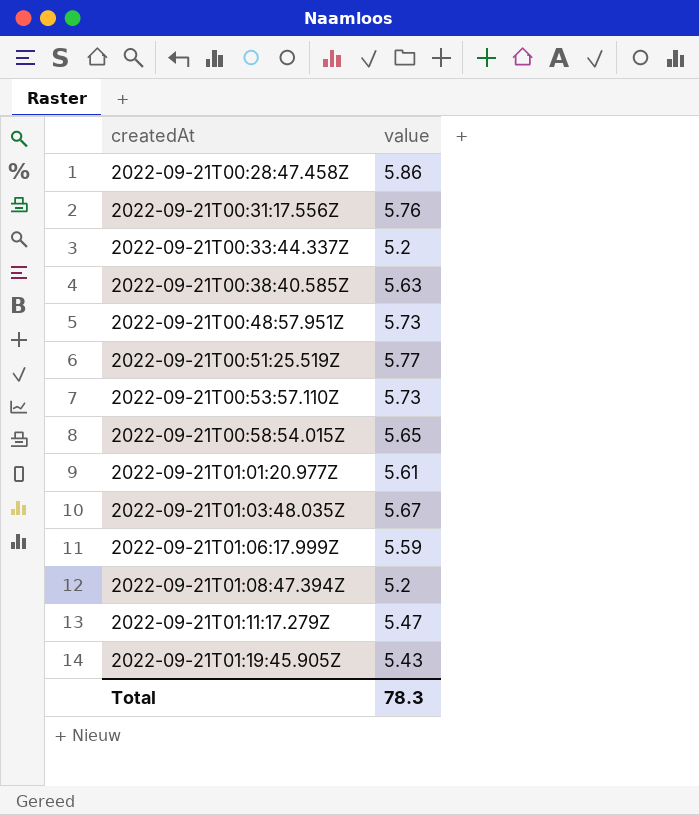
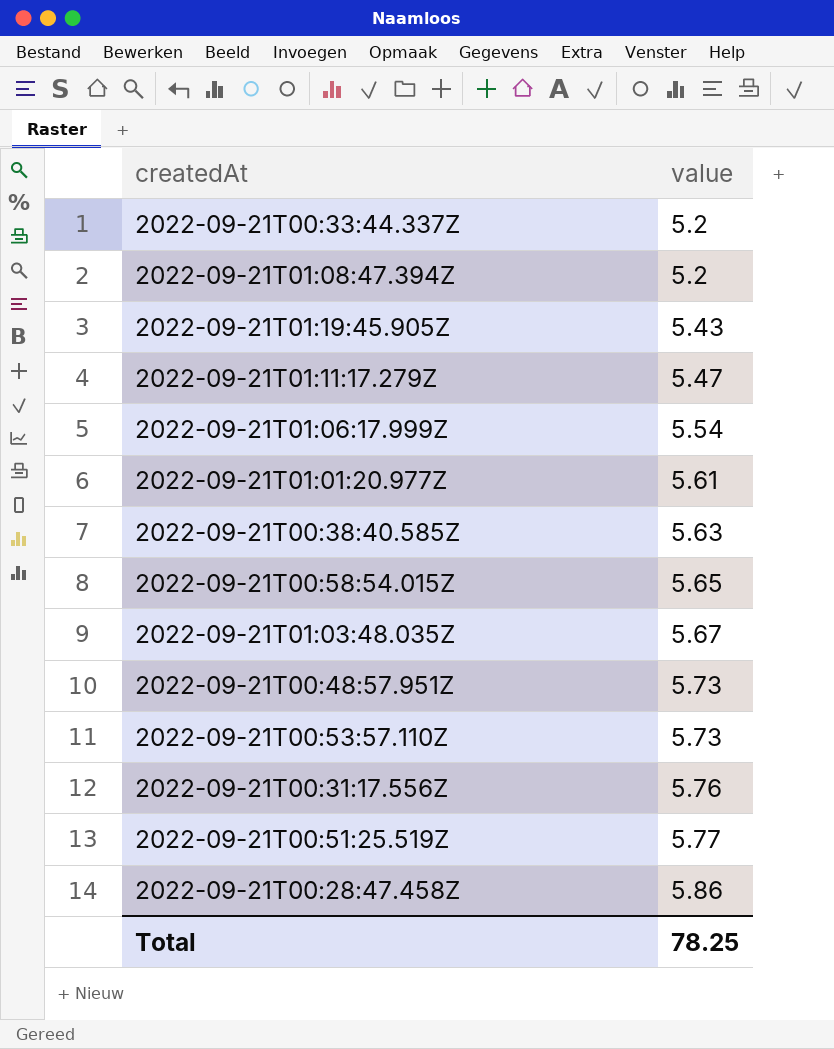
row order: createdAt ascending -> value ascending
2022-09-21T01:06:17.999Z | value: 5.59 -> 5.54
Total | value: 78.3 -> 78.25

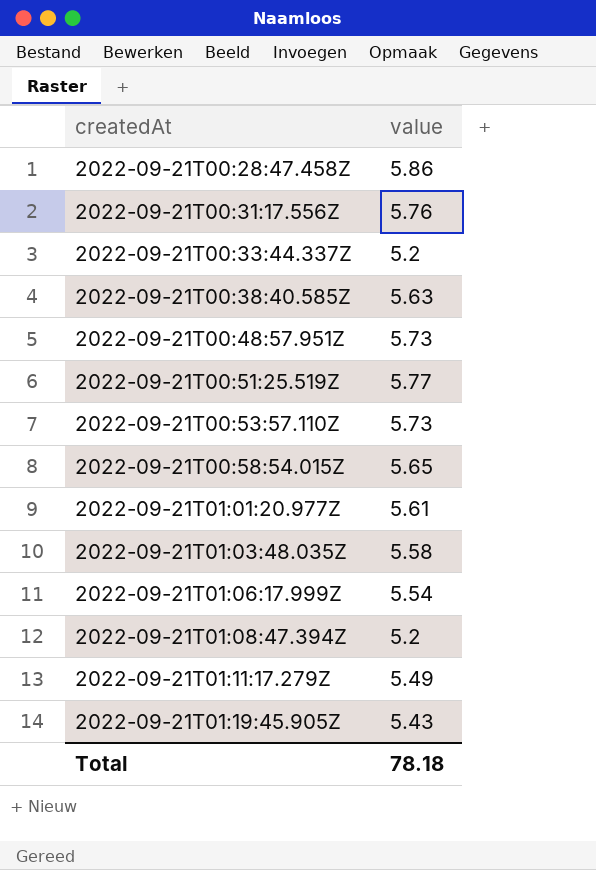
row order: value ascending -> createdAt ascending
2022-09-21T01:03:48.035Z | value: 5.67 -> 5.58
2022-09-21T01:11:17.279Z | value: 5.47 -> 5.49
Total | value: 78.25 -> 78.18

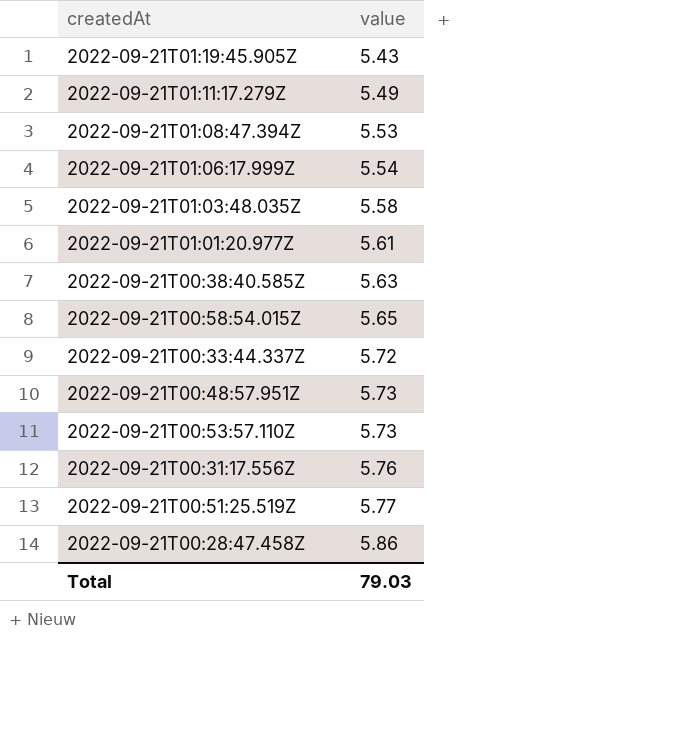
row order: createdAt ascending -> value ascending
2022-09-21T01:08:47.394Z | value: 5.2 -> 5.53
2022-09-21T00:33:44.337Z | value: 5.2 -> 5.72
Total | value: 78.18 -> 79.03

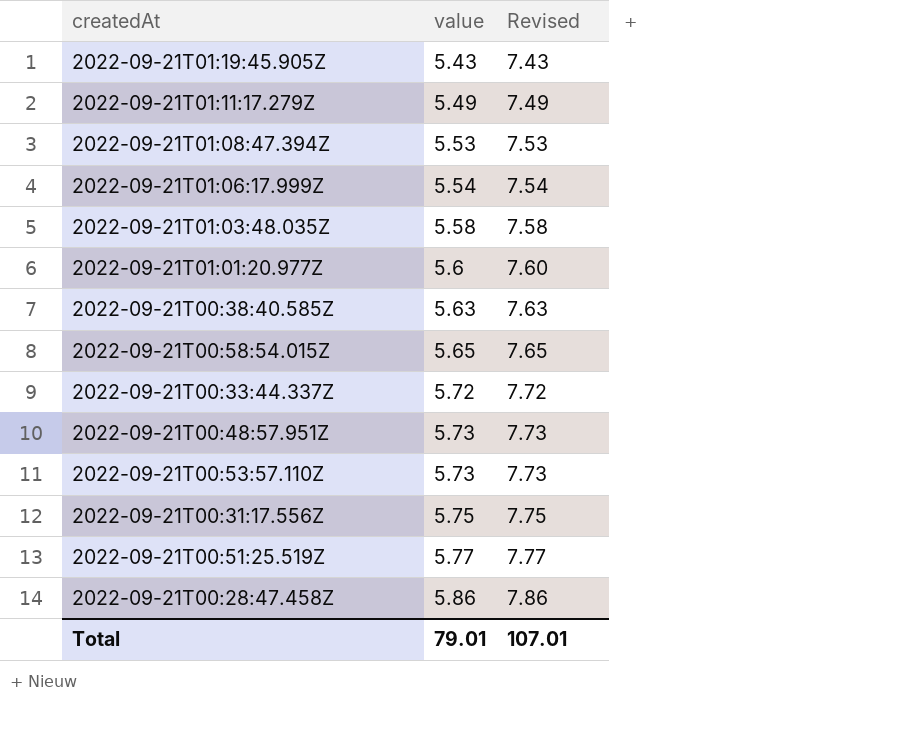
column Revised | formula: none -> [value] + 2
2022-09-21T01:01:20.977Z | value: 5.61 -> 5.6
2022-09-21T00:31:17.556Z | value: 5.76 -> 5.75
Total | value: 79.03 -> 79.01

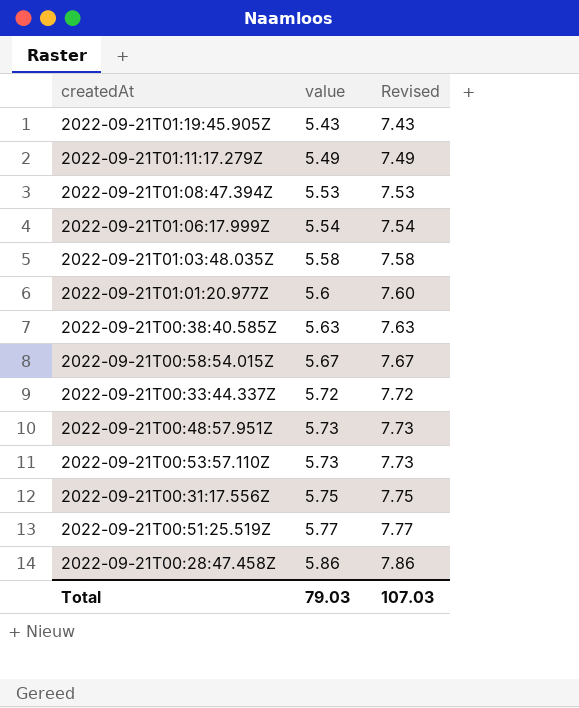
2022-09-21T00:58:54.015Z | value: 5.65 -> 5.67
2022-09-21T00:58:54.015Z | Revised: 7.65 -> 7.67
Total | value: 79.01 -> 79.03
Total | Revised: 107.01 -> 107.03

